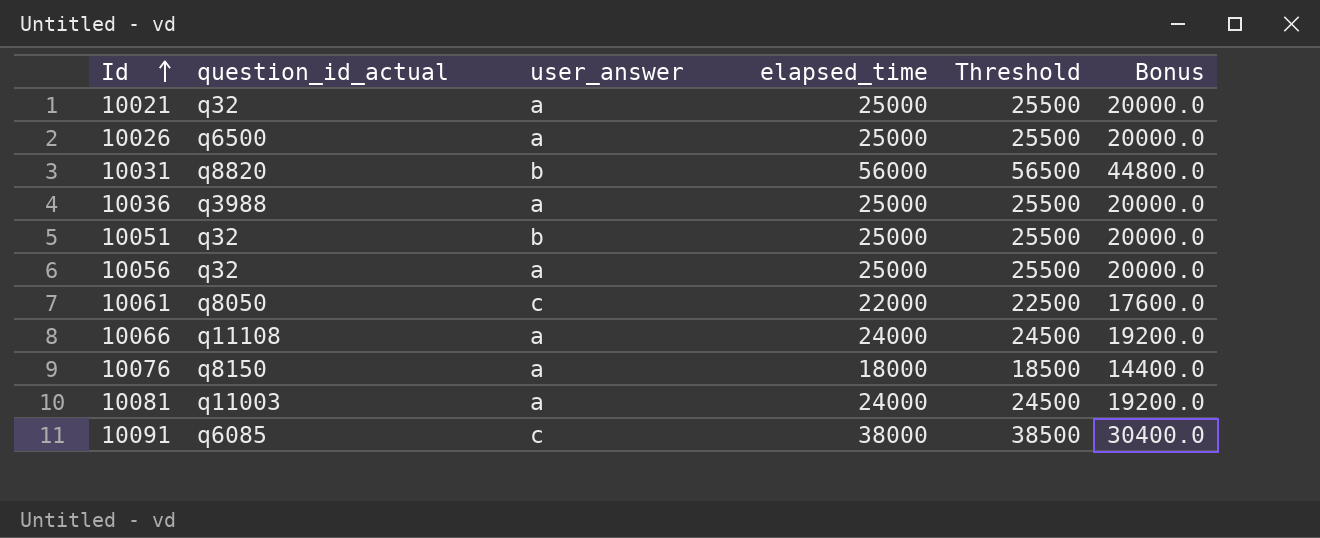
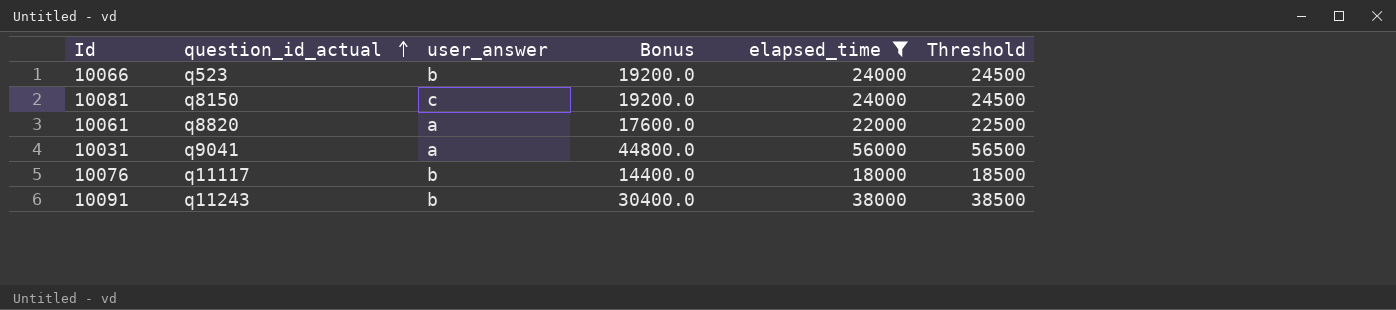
filter: none -> elapsed_time != 25000
row order: Id ascending -> question_id_actual ascending
column Bonus | position: 6 -> 4
10066 | question_id_actual: q11108 -> q523
10066 | user_answer: a -> b
10081 | question_id_actual: q11003 -> q8150
10081 | user_answer: a -> c
10061 | question_id_actual: q8050 -> q8820
10061 | user_answer: c -> a
10031 | question_id_actual: q8820 -> q9041
10031 | user_answer: b -> a
10076 | question_id_actual: q8150 -> q11117
10076 | user_answer: a -> b
10091 | question_id_actual: q6085 -> q11243
10091 | user_answer: c -> b

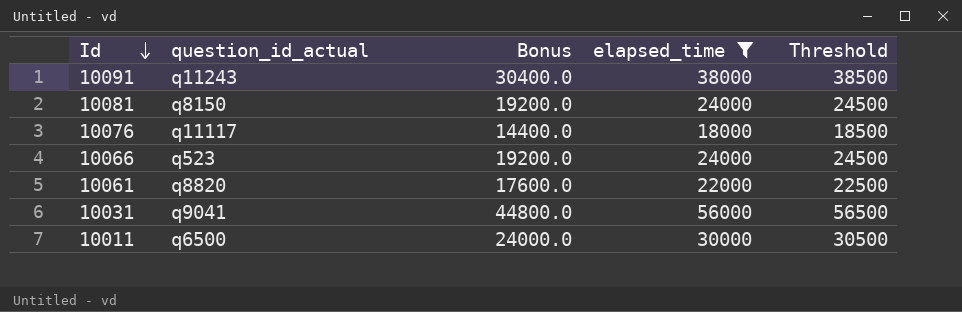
row order: question_id_actual ascending -> Id descending
column user_answer | position: 3 -> none
row 10011: none -> q6500 | 24000.0 | 30000 | 30500

